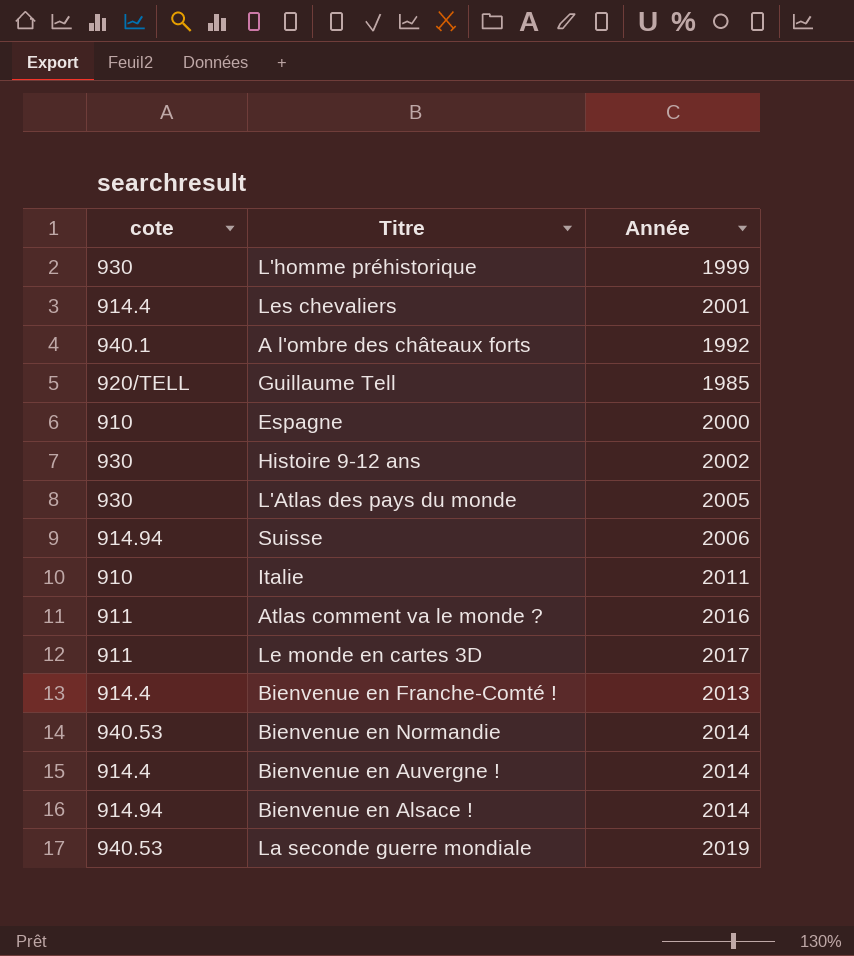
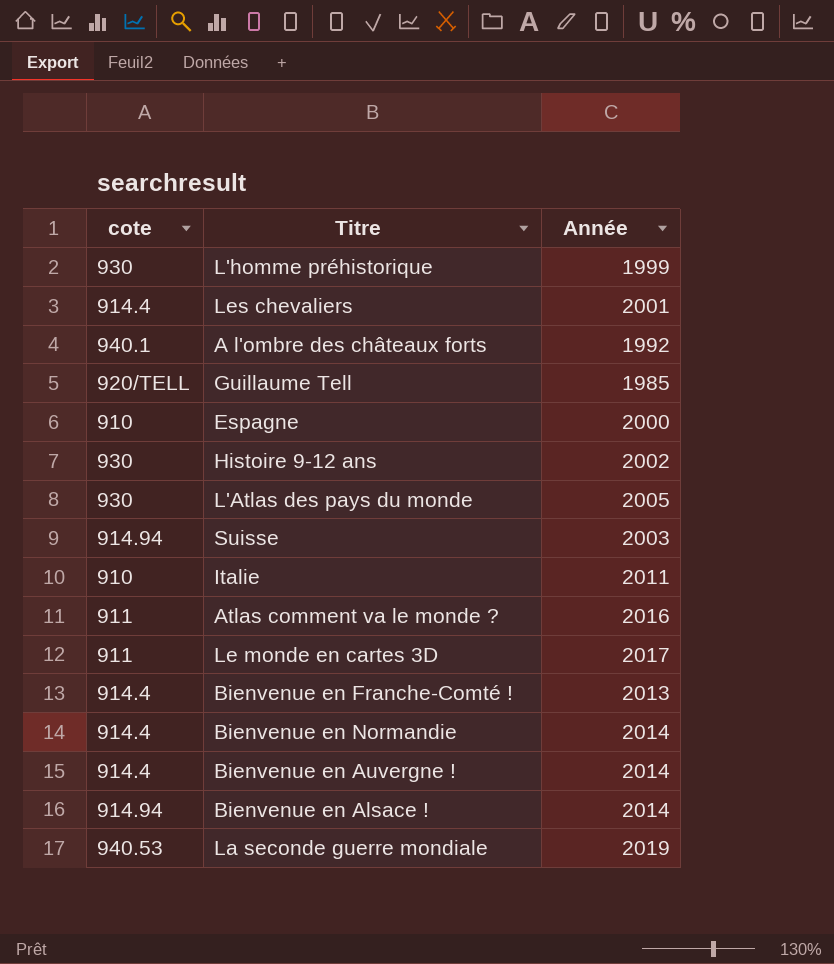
Suisse | Année: 2006 -> 2003
Bienvenue en Normandie | cote: 940.53 -> 914.4

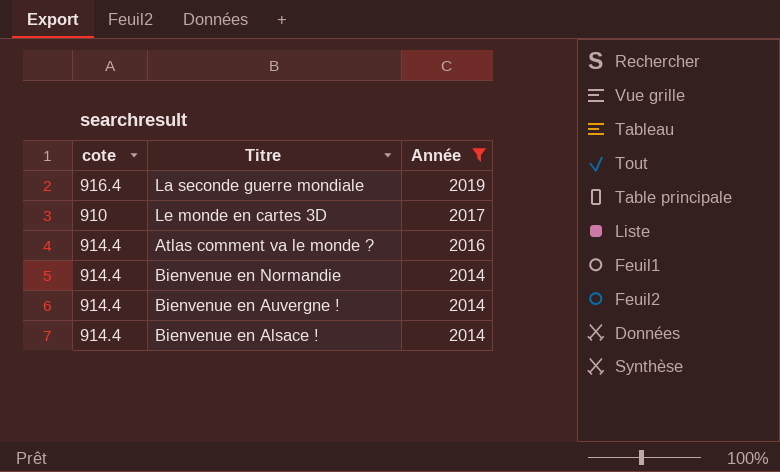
filter: none -> Année >= 2014
row order: none -> Année descending
La seconde guerre mondiale | cote: 940.53 -> 916.4
Le monde en cartes 3D | cote: 911 -> 910
Atlas comment va le monde ? | cote: 911 -> 914.4
Bienvenue en Alsace ! | cote: 914.94 -> 914.4

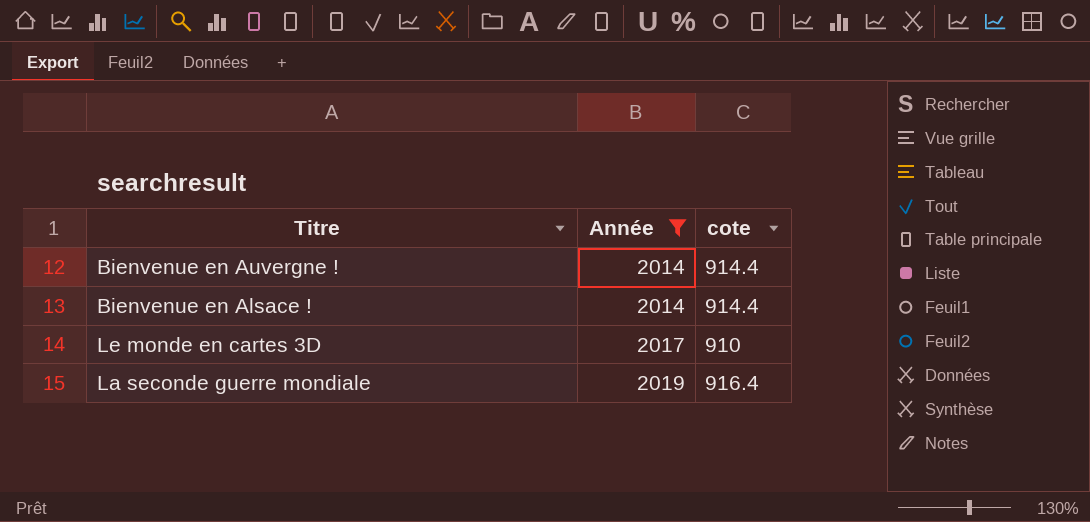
row order: Année descending -> Année ascending
column cote | position: 1 -> 3
row Atlas comment va le monde ?: 914.4 | 2016 -> none
row Bienvenue en Normandie: 914.4 | 2014 -> none

